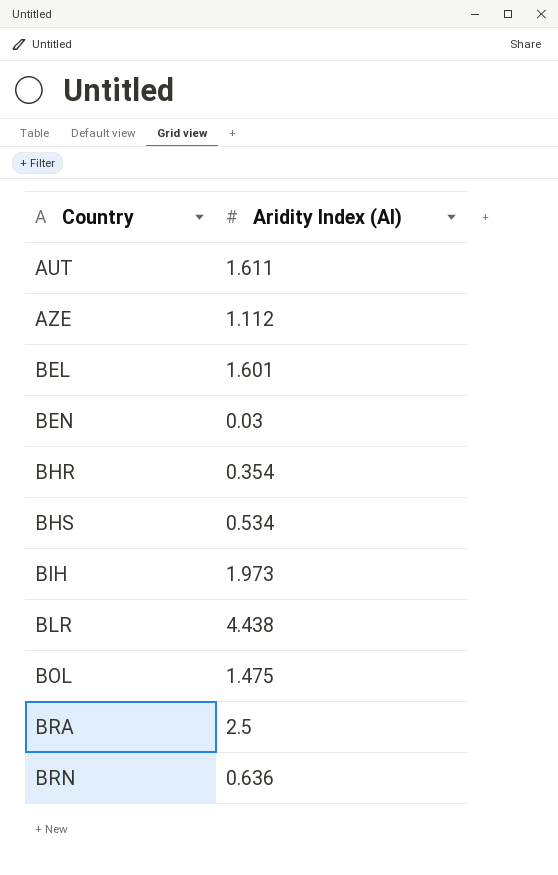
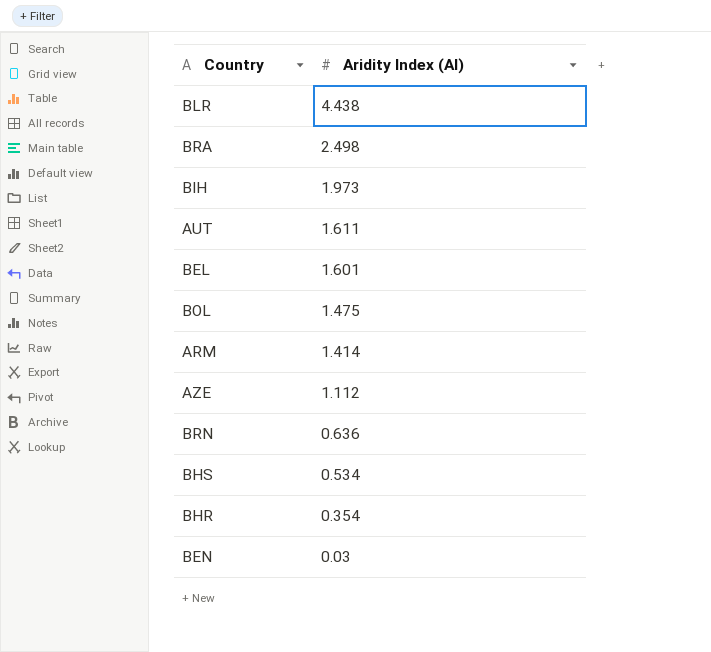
row order: Country ascending -> Aridity Index (AI) descending
BRA | Aridity Index (AI): 2.5 -> 2.498
row ARM: none -> 1.414

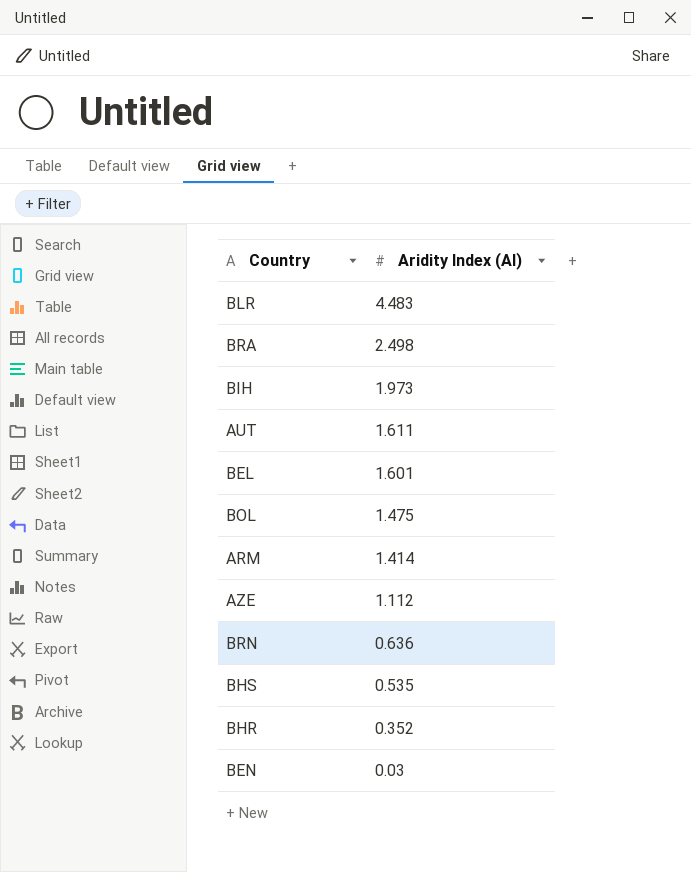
BLR | Aridity Index (AI): 4.438 -> 4.483
BHS | Aridity Index (AI): 0.534 -> 0.535
BHR | Aridity Index (AI): 0.354 -> 0.352

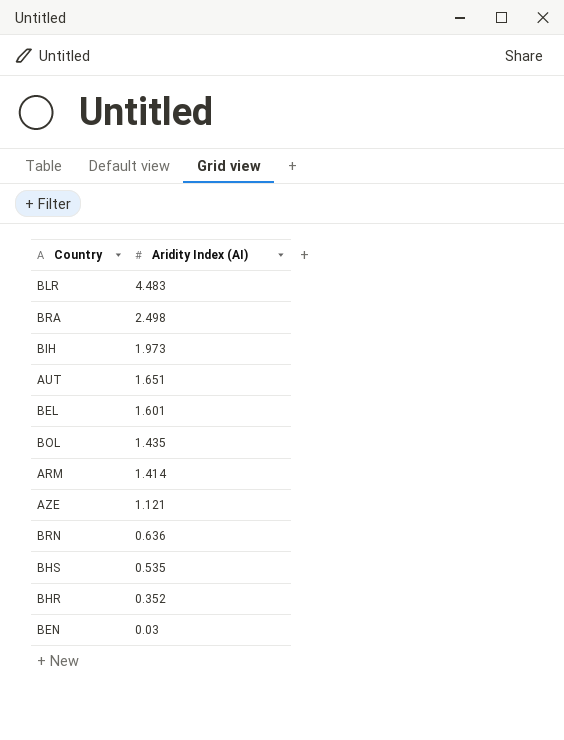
AUT | Aridity Index (AI): 1.611 -> 1.651
BOL | Aridity Index (AI): 1.475 -> 1.435
AZE | Aridity Index (AI): 1.112 -> 1.121

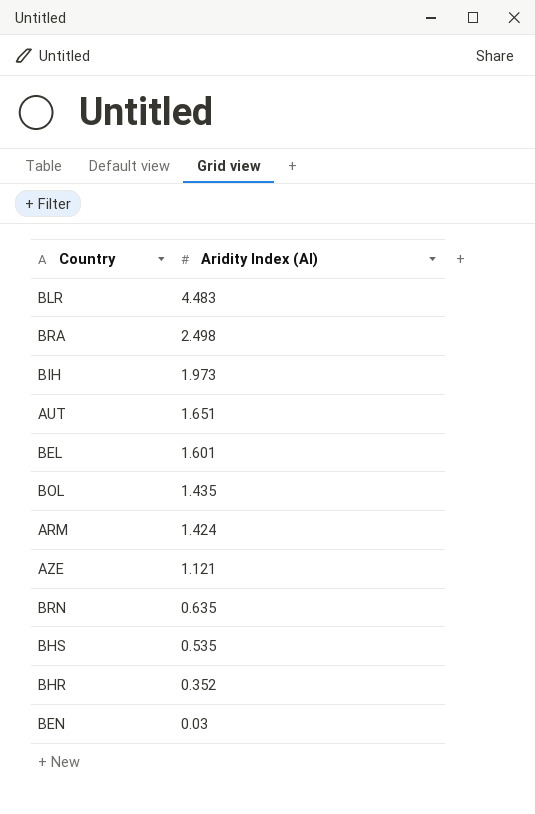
ARM | Aridity Index (AI): 1.414 -> 1.424
BRN | Aridity Index (AI): 0.636 -> 0.635

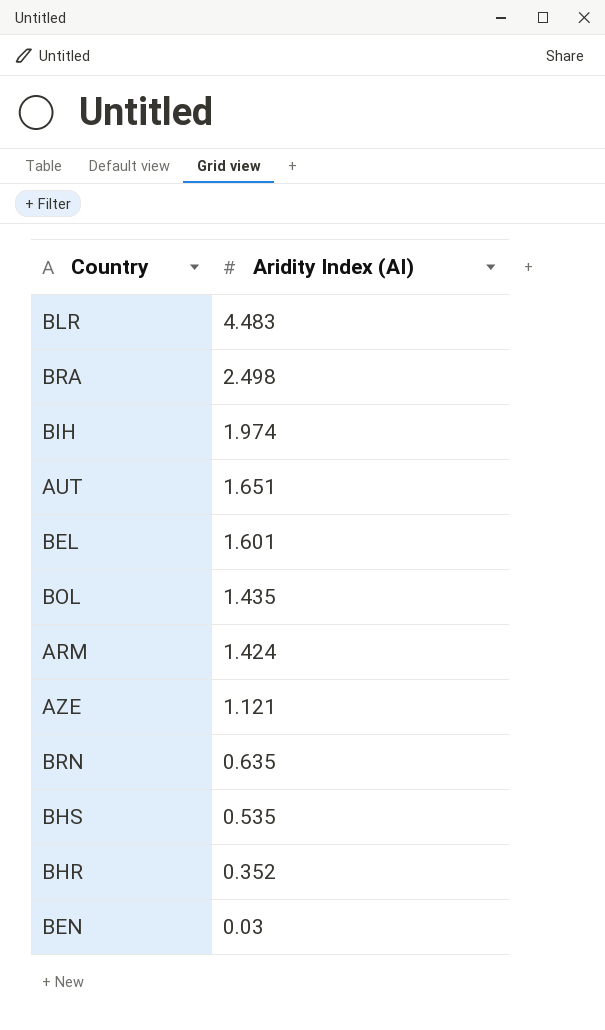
BIH | Aridity Index (AI): 1.973 -> 1.974

